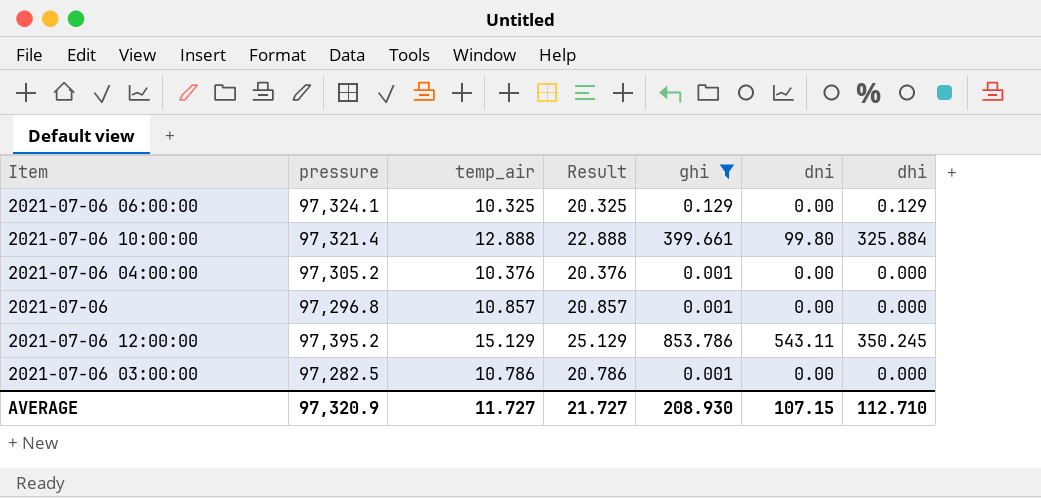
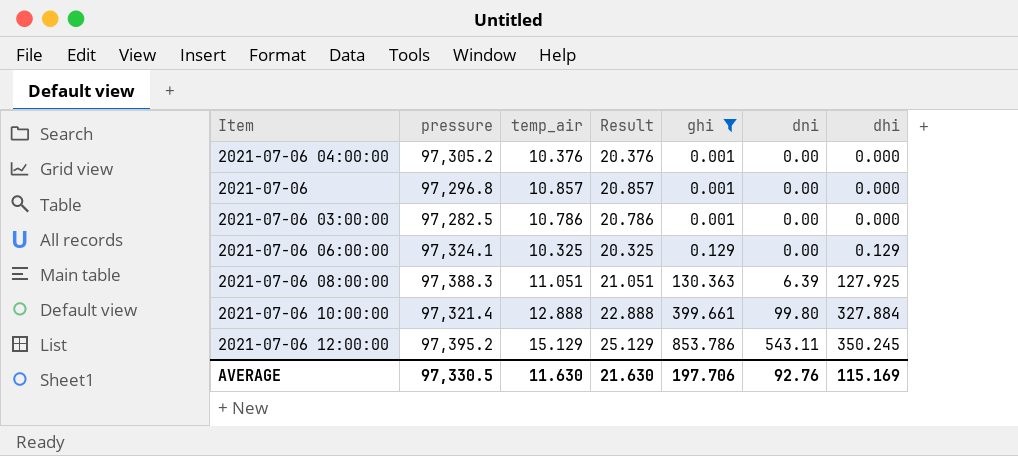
row order: none -> ghi ascending
row 2021-07-06 08:00:00: none -> 97,388.3 | 11.051 | 21.051 | 130.363 | 6.39 | 127.925
2021-07-06 10:00:00 | dhi: 325.884 -> 327.884
AVERAGE | pressure: 97,320.9 -> 97,330.5
AVERAGE | temp_air: 11.727 -> 11.630
AVERAGE | Result: 21.727 -> 21.630
AVERAGE | ghi: 208.930 -> 197.706
AVERAGE | dni: 107.15 -> 92.76
AVERAGE | dhi: 112.710 -> 115.169

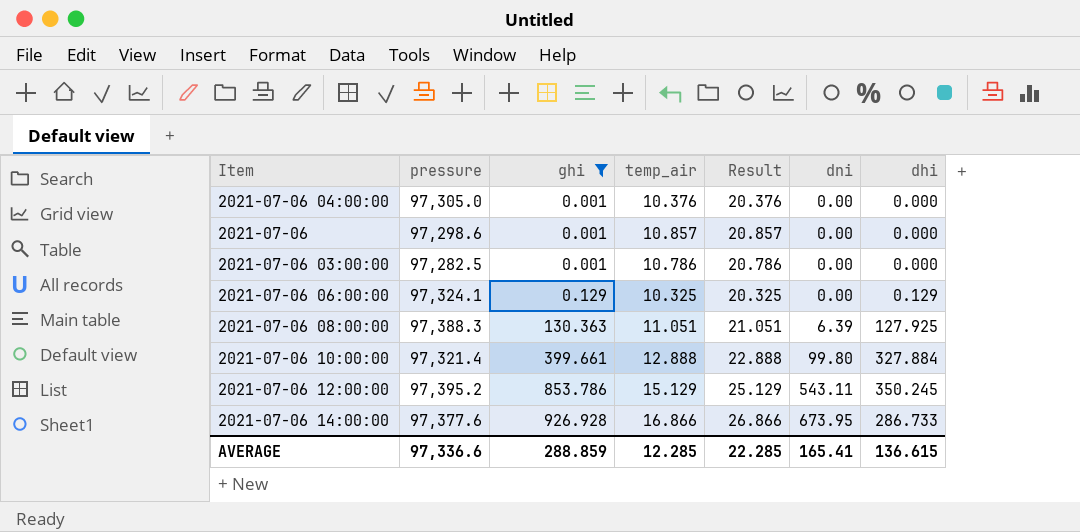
column ghi | position: 5 -> 3
2021-07-06 04:00:00 | pressure: 97,305.2 -> 97,305.0
2021-07-06 | pressure: 97,296.8 -> 97,298.6
row 2021-07-06 14:00:00: none -> 97,377.6 | 926.928 | 16.866 | 26.866 | 673.95 | 286.733
AVERAGE | pressure: 97,330.5 -> 97,336.6
AVERAGE | ghi: 197.706 -> 288.859
AVERAGE | temp_air: 11.630 -> 12.285
AVERAGE | Result: 21.630 -> 22.285
AVERAGE | dni: 92.76 -> 165.41
AVERAGE | dhi: 115.169 -> 136.615

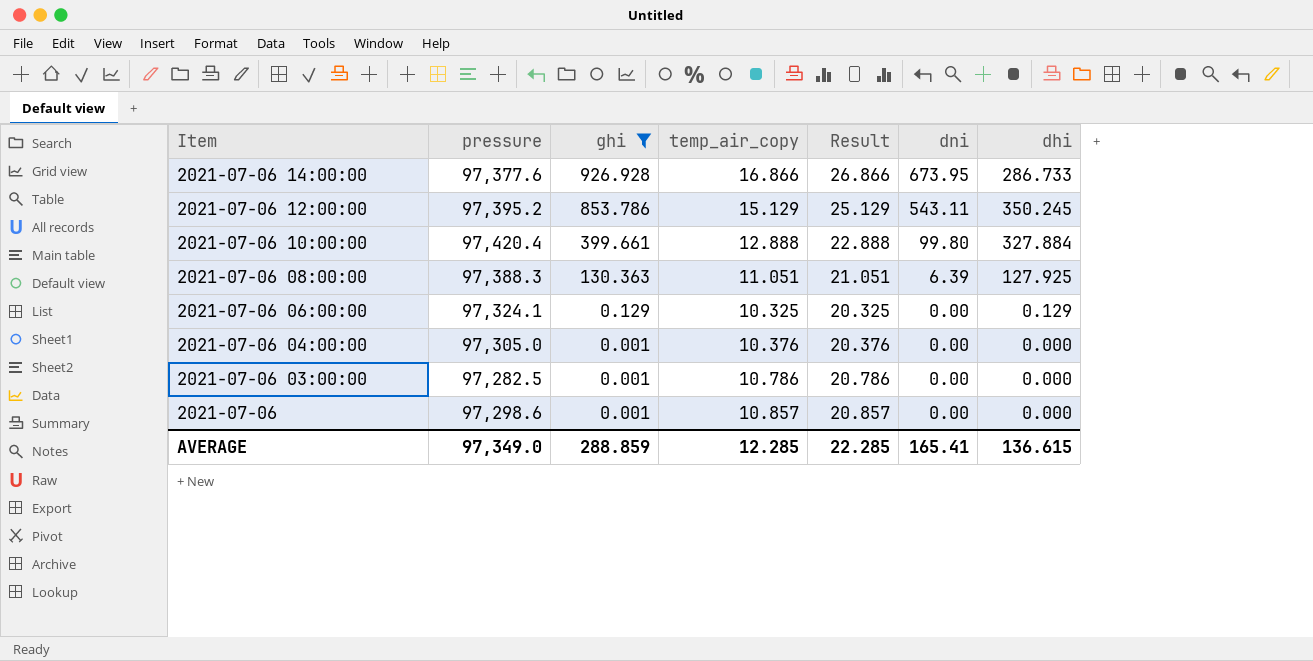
row order: ghi ascending -> Item descending
column name: temp_air -> temp_air_copy
2021-07-06 10:00:00 | pressure: 97,321.4 -> 97,420.4
AVERAGE | pressure: 97,336.6 -> 97,349.0

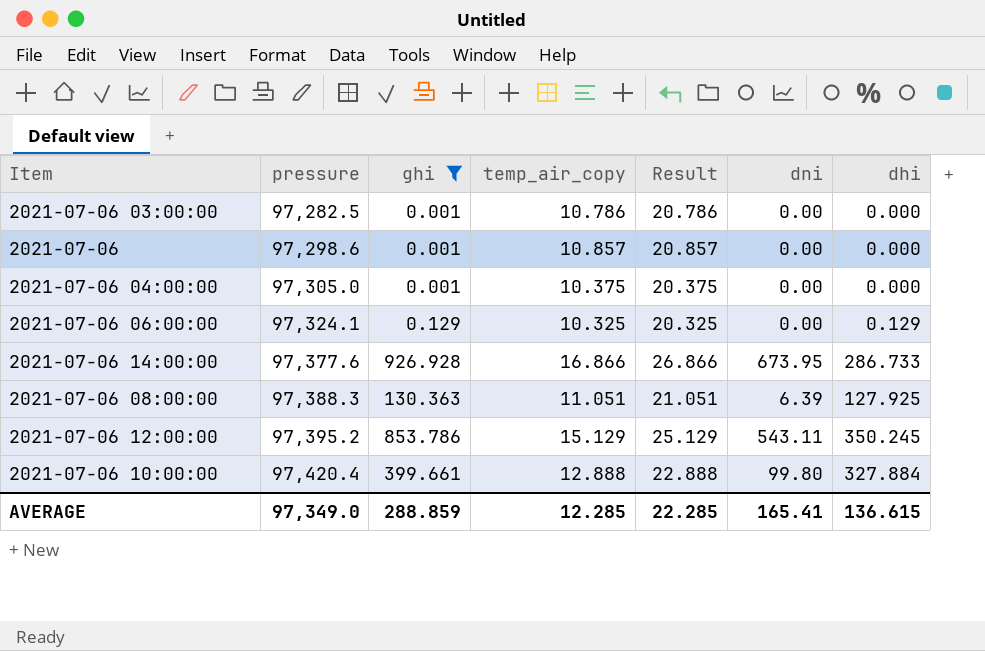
row order: Item descending -> pressure ascending
2021-07-06 04:00:00 | temp_air_copy: 10.376 -> 10.375
2021-07-06 04:00:00 | Result: 20.376 -> 20.375

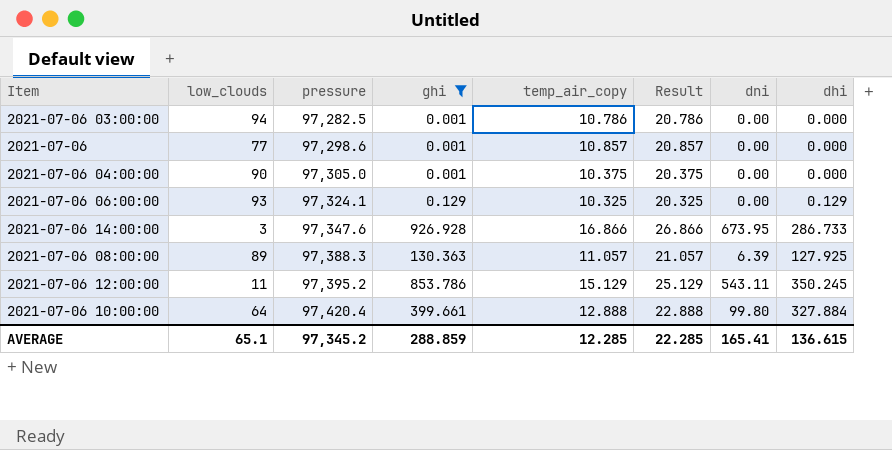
column low_clouds | position: none -> 2
2021-07-06 14:00:00 | pressure: 97,377.6 -> 97,347.6
2021-07-06 08:00:00 | temp_air_copy: 11.051 -> 11.057
2021-07-06 08:00:00 | Result: 21.051 -> 21.057
AVERAGE | pressure: 97,349.0 -> 97,345.2

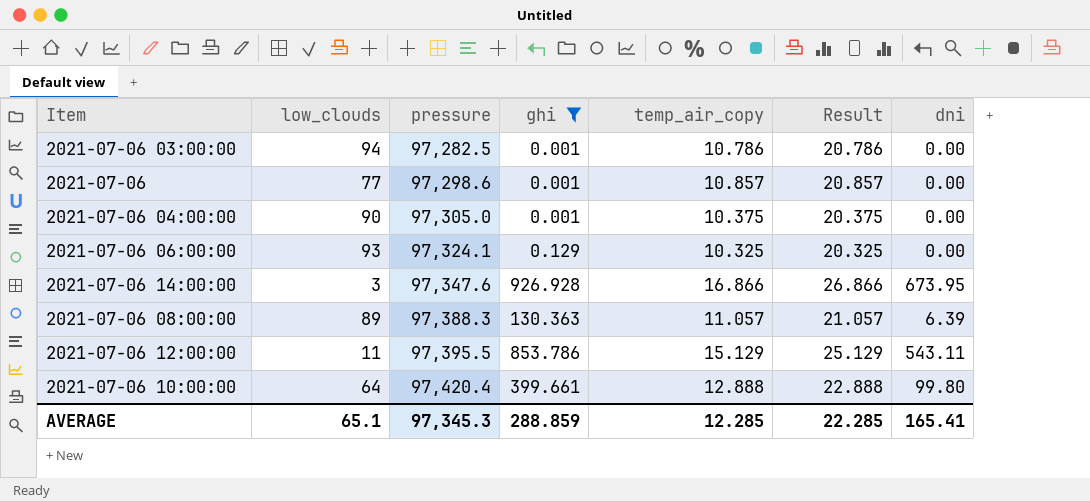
column dhi | position: 8 -> none
2021-07-06 12:00:00 | pressure: 97,395.2 -> 97,395.5
AVERAGE | pressure: 97,345.2 -> 97,345.3

